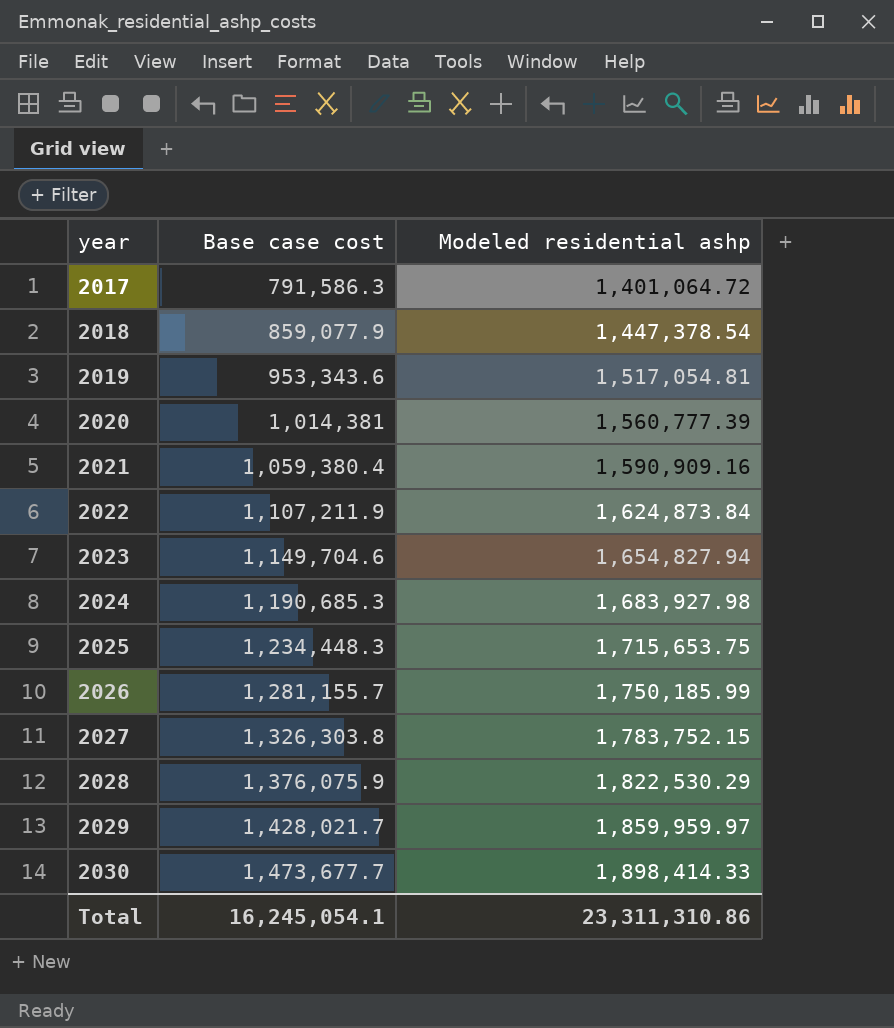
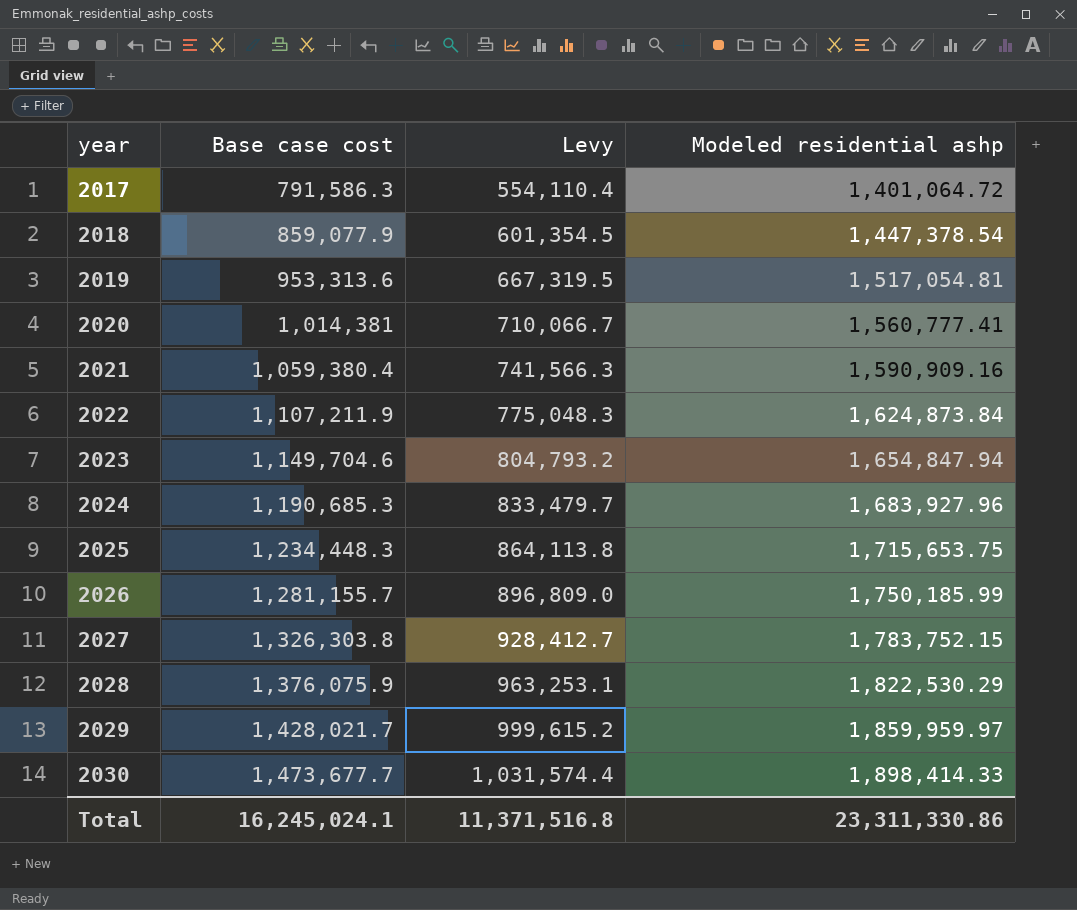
column Levy | formula: none -> [Base case cost] * 0.7
2019 | Base case cost: 953,343.6 -> 953,313.6
2020 | Modeled residential ashp: 1,560,777.39 -> 1,560,777.41
2023 | Modeled residential ashp: 1,654,827.94 -> 1,654,847.94
2024 | Modeled residential ashp: 1,683,927.98 -> 1,683,927.96
Total | Base case cost: 16,245,054.1 -> 16,245,024.1
Total | Modeled residential ashp: 23,311,310.86 -> 23,311,330.86

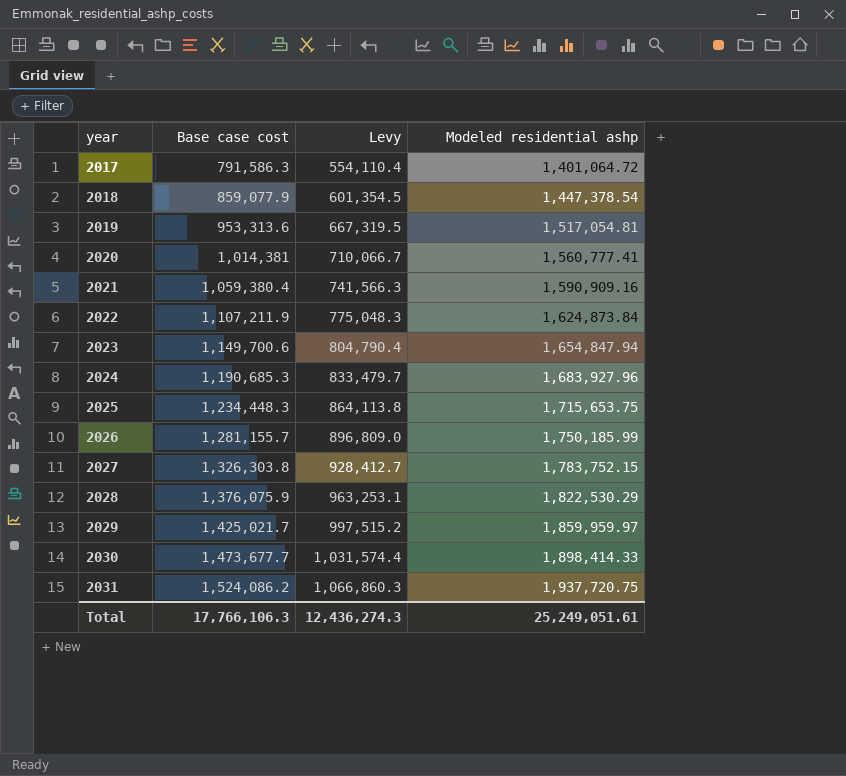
2023 | Base case cost: 1,149,704.6 -> 1,149,700.6
2023 | Levy: 804,793.2 -> 804,790.4
2029 | Base case cost: 1,428,021.7 -> 1,425,021.7
2029 | Levy: 999,615.2 -> 997,515.2
row 2031: none -> 1,524,086.2 | 1,066,860.3 | 1,937,720.75
Total | Base case cost: 16,245,024.1 -> 17,766,106.3
Total | Levy: 11,371,516.8 -> 12,436,274.3
Total | Modeled residential ashp: 23,311,330.86 -> 25,249,051.61

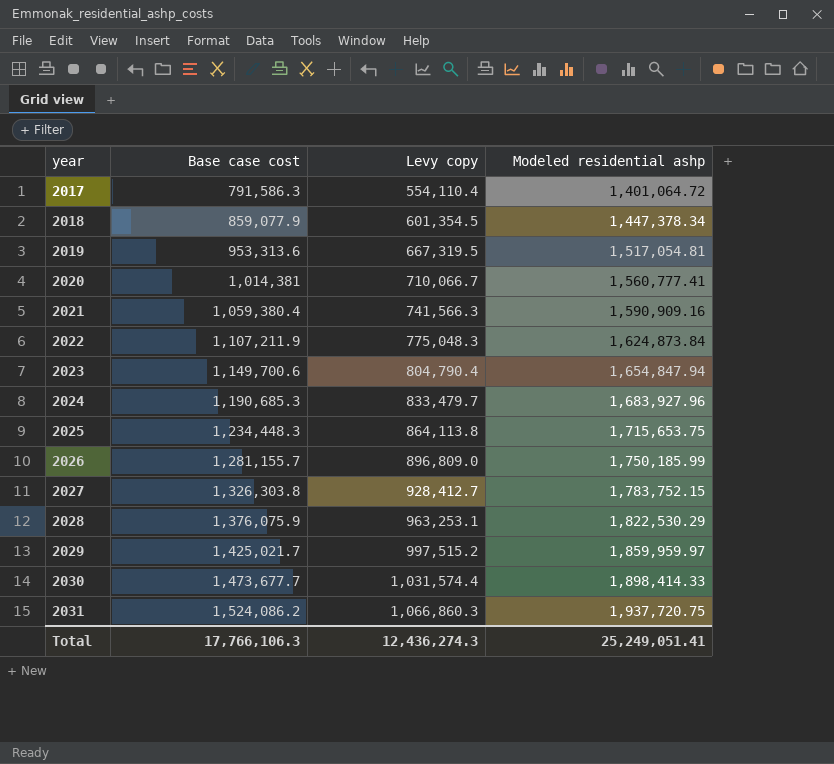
column name: Levy -> Levy copy
2018 | Modeled residential ashp: 1,447,378.54 -> 1,447,378.34
Total | Modeled residential ashp: 25,249,051.61 -> 25,249,051.41

